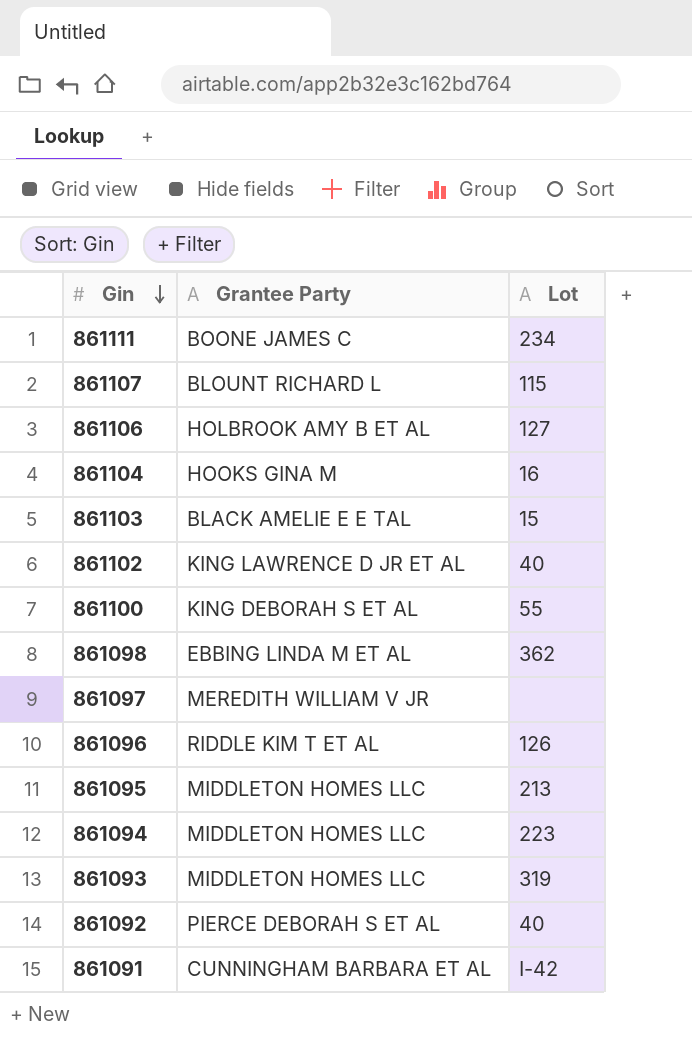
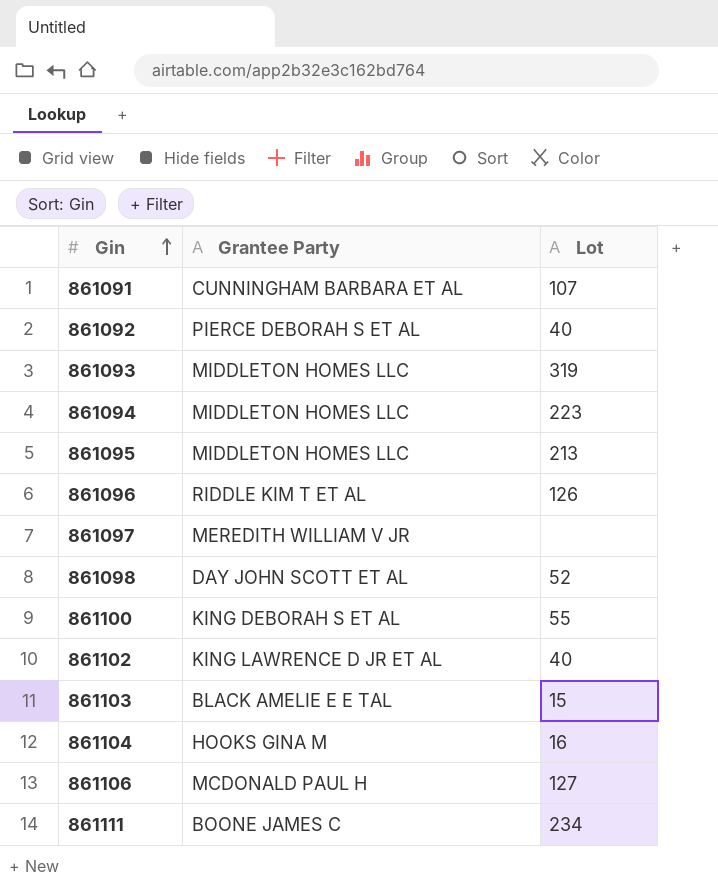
row order: Gin descending -> Gin ascending
row 861107: BLOUNT RICHARD L | 115 -> none
861091 | Lot: I-42 -> 107
861098 | Grantee Party: EBBING LINDA M ET AL -> DAY JOHN SCOTT ET AL
861098 | Lot: 362 -> 52
861106 | Grantee Party: HOLBROOK AMY B ET AL -> MCDONALD PAUL H

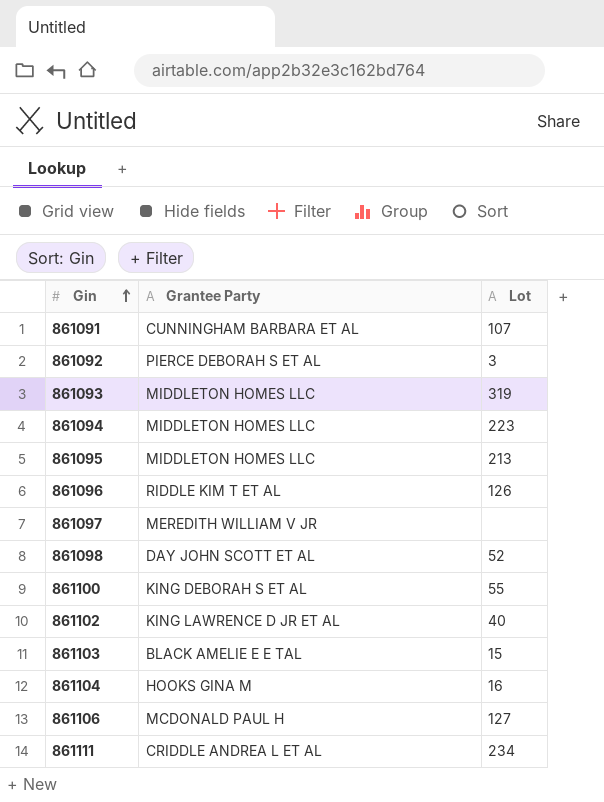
861092 | Lot: 40 -> 3
861111 | Grantee Party: BOONE JAMES C -> CRIDDLE ANDREA L ET AL

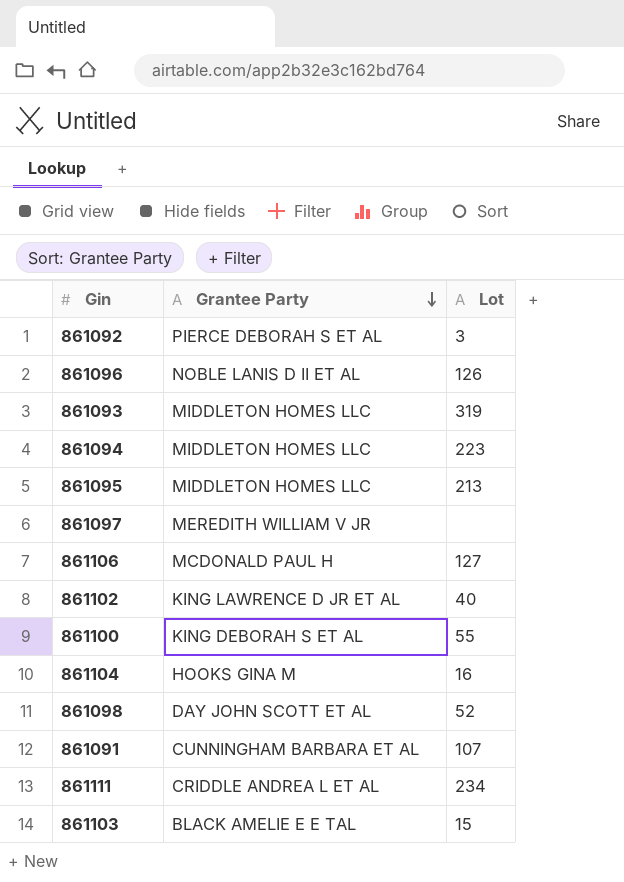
row order: Gin ascending -> Grantee Party descending
861096 | Grantee Party: RIDDLE KIM T ET AL -> NOBLE LANIS D II ET AL

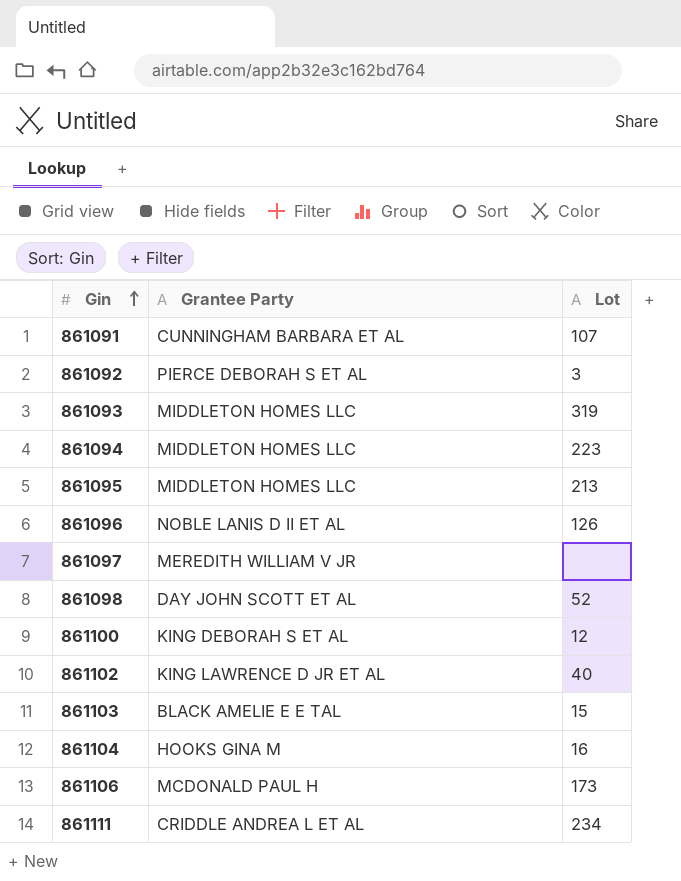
row order: Grantee Party descending -> Gin ascending
861100 | Lot: 55 -> 12
861106 | Lot: 127 -> 173

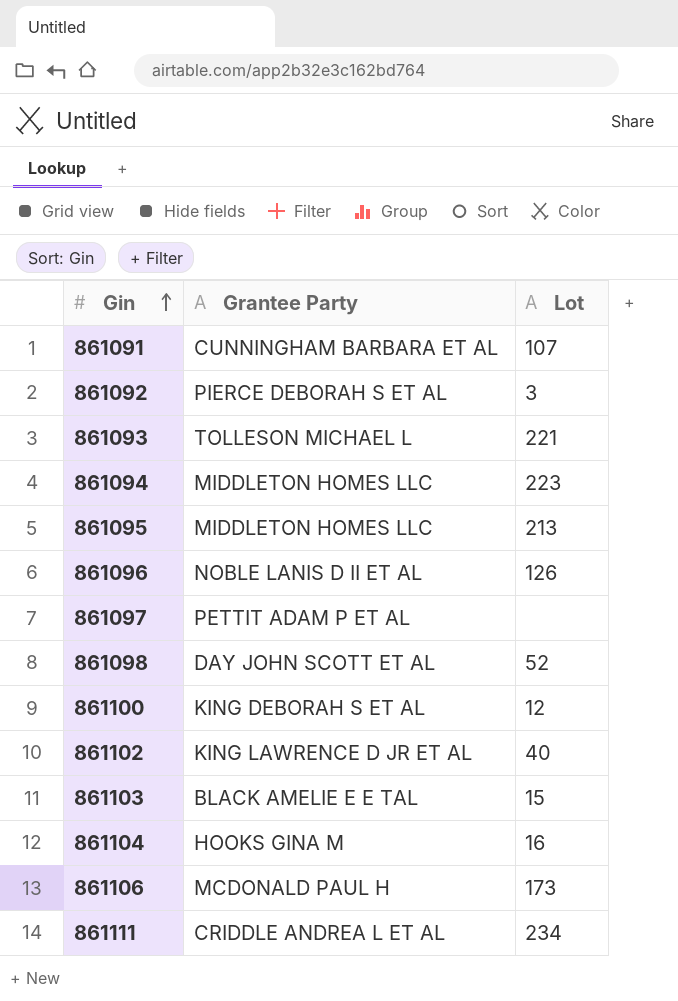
861093 | Grantee Party: MIDDLETON HOMES LLC -> TOLLESON MICHAEL L
861093 | Lot: 319 -> 221
861097 | Grantee Party: MEREDITH WILLIAM V JR -> PETTIT ADAM P ET AL

